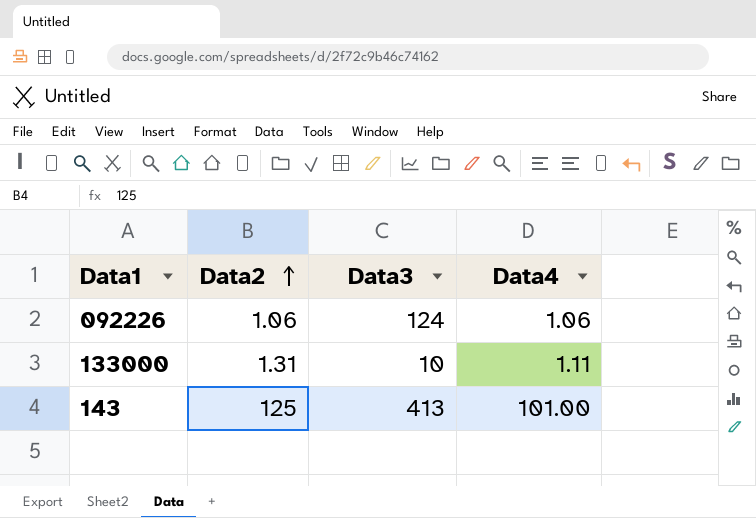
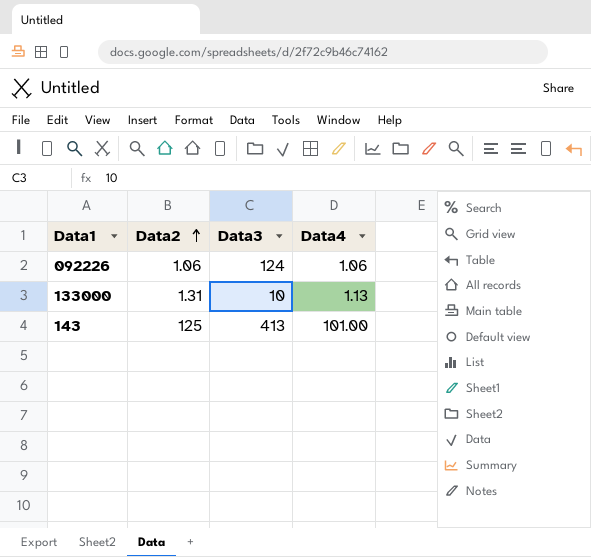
133000 | Data4: 1.11 -> 1.13

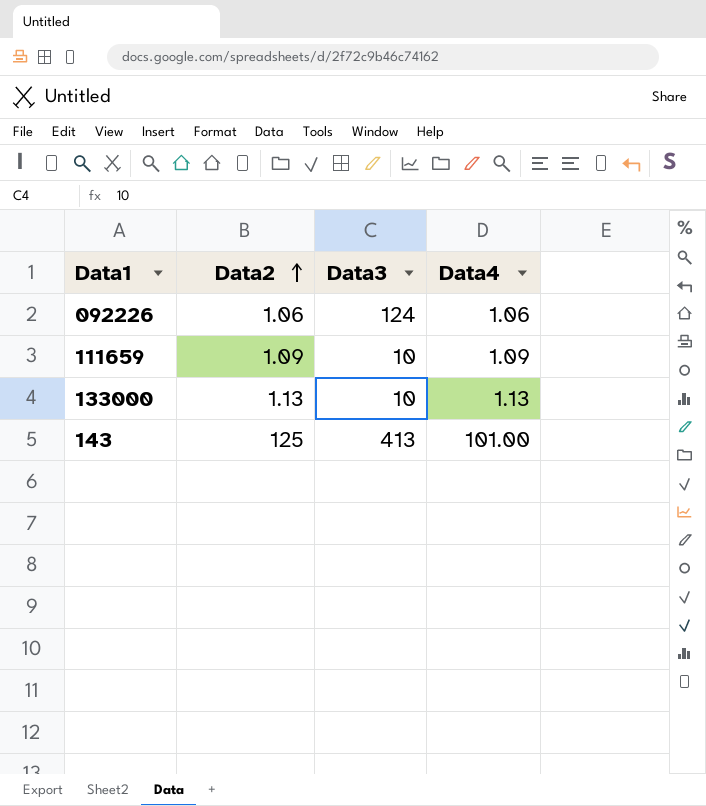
row 111659: none -> 1.09 | 10 | 1.09
133000 | Data2: 1.31 -> 1.13

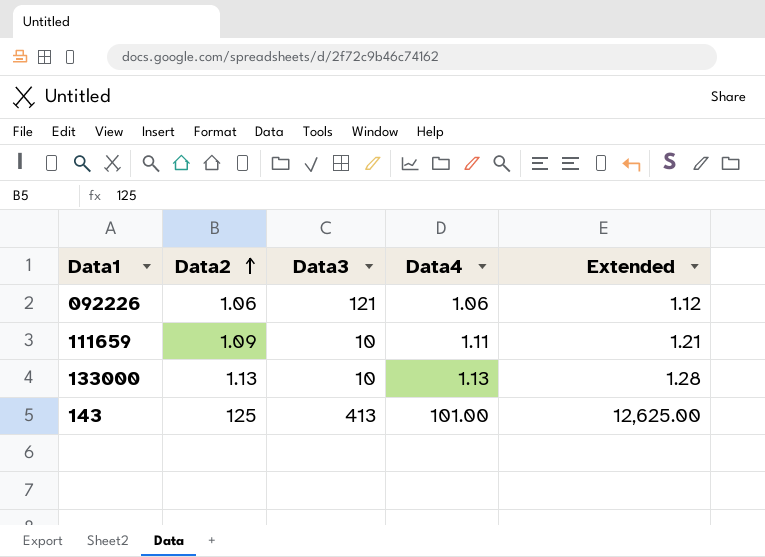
column Extended | formula: none -> [Data2] * [Data4]
092226 | Data3: 124 -> 121
111659 | Data4: 1.09 -> 1.11

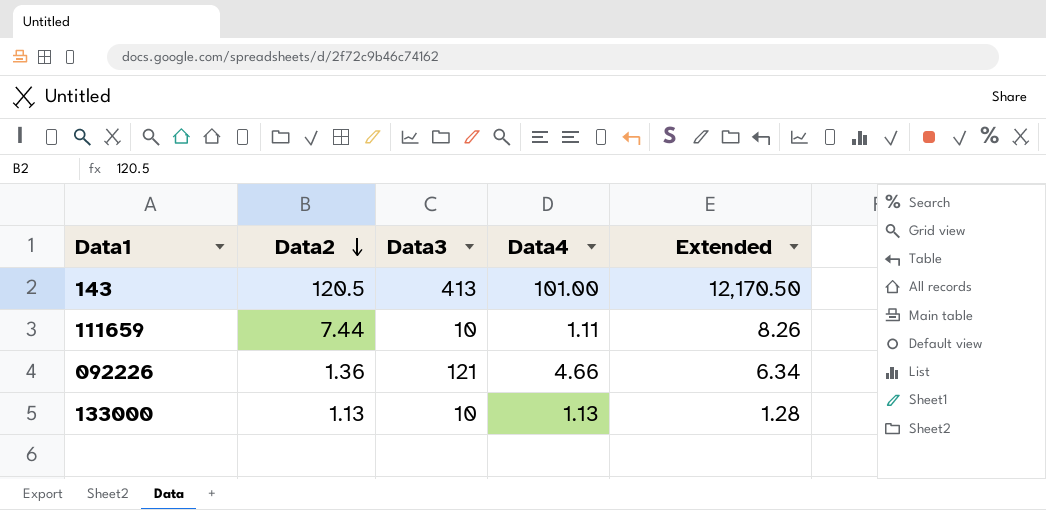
row order: Data2 ascending -> Data2 descending
143 | Data2: 125 -> 120.5
143 | Extended: 12,625.00 -> 12,170.50
111659 | Data2: 1.09 -> 7.44
111659 | Extended: 1.21 -> 8.26
092226 | Data2: 1.06 -> 1.36
092226 | Data4: 1.06 -> 4.66
092226 | Extended: 1.12 -> 6.34

